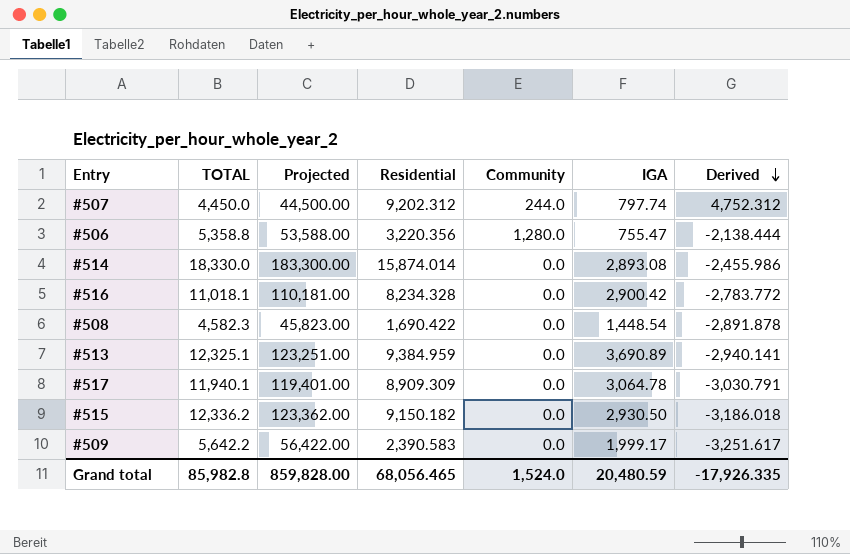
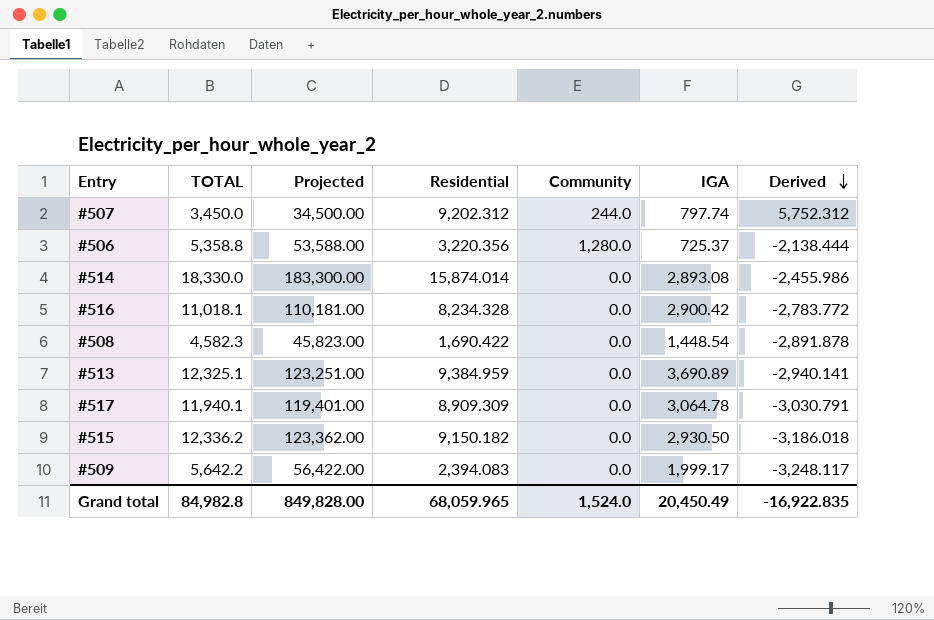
#507 | TOTAL: 4,450.0 -> 3,450.0
#507 | Projected: 44,500.00 -> 34,500.00
#507 | Derived: 4,752.312 -> 5,752.312
#506 | IGA: 755.47 -> 725.37
#509 | Residential: 2,390.583 -> 2,394.083
#509 | Derived: -3,251.617 -> -3,248.117
Grand total | TOTAL: 85,982.8 -> 84,982.8
Grand total | Projected: 859,828.00 -> 849,828.00
Grand total | Residential: 68,056.465 -> 68,059.965
Grand total | IGA: 20,480.59 -> 20,450.49
Grand total | Derived: -17,926.335 -> -16,922.835

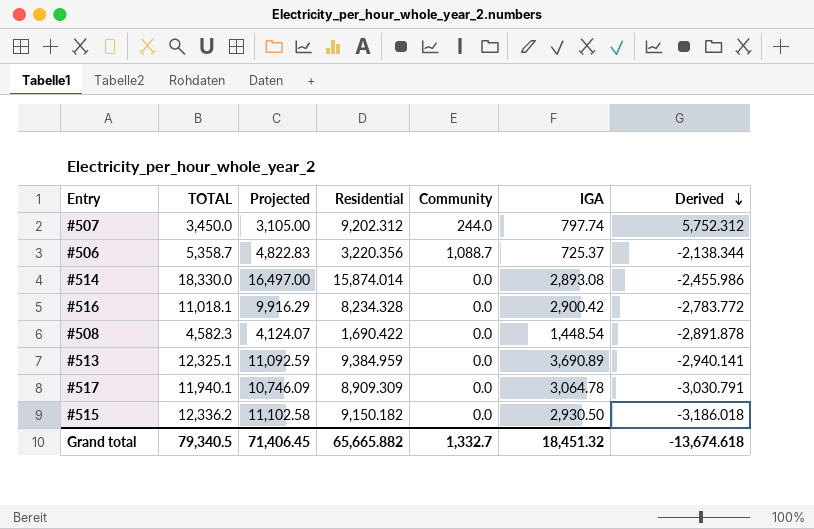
column Projected | formula: [TOTAL] * 10 -> [TOTAL] * 0.9
row #509: 5,642.2 | 56,422.00 | 2,394.083 | 0.0 | 1,999.17 | -3,248.117 -> none
#506 | TOTAL: 5,358.8 -> 5,358.7
#506 | Community: 1,280.0 -> 1,088.7
#506 | Derived: -2,138.444 -> -2,138.344
Grand total | TOTAL: 84,982.8 -> 79,340.5
Grand total | Projected: 849,828.00 -> 71,406.45
Grand total | Residential: 68,059.965 -> 65,665.882
Grand total | Community: 1,524.0 -> 1,332.7
Grand total | IGA: 20,450.49 -> 18,451.32
Grand total | Derived: -16,922.835 -> -13,674.618

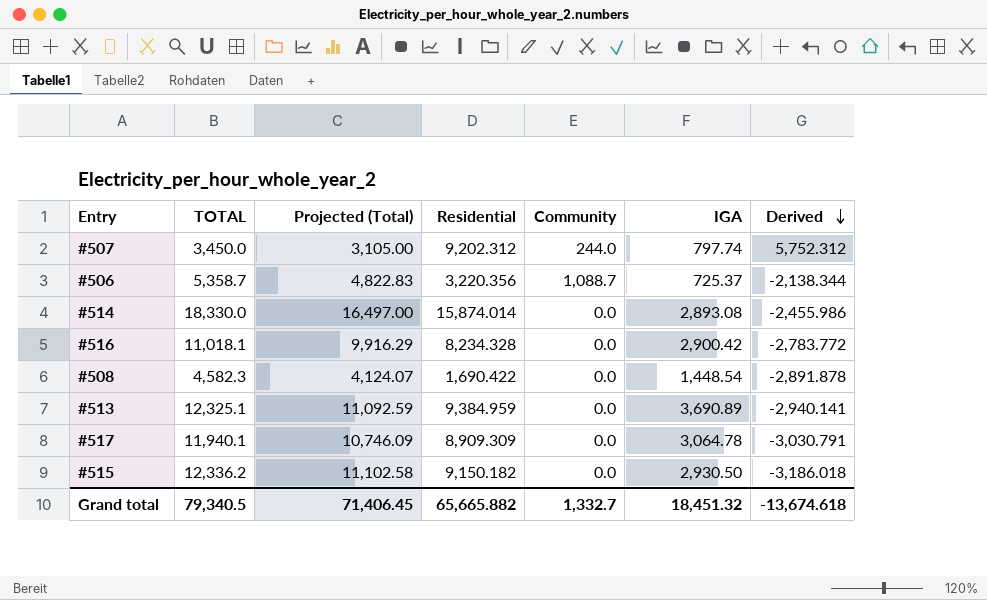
column name: Projected -> Projected (Total)

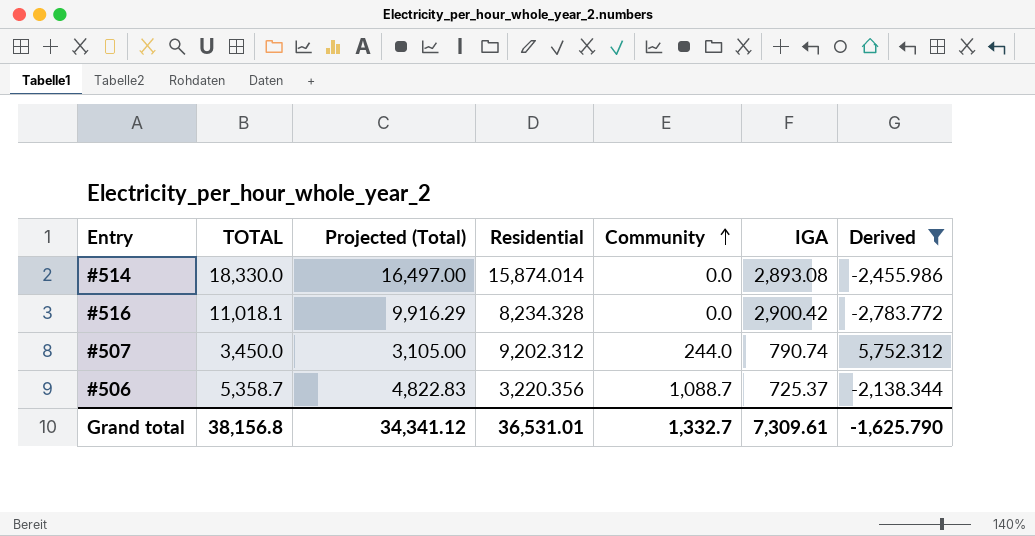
filter: none -> Derived >= -2,783.772
row order: Derived descending -> Community ascending
#507 | IGA: 797.74 -> 790.74
Grand total | TOTAL: 79,340.5 -> 38,156.8
Grand total | Projected (Total): 71,406.45 -> 34,341.12
Grand total | Residential: 65,665.882 -> 36,531.01
Grand total | IGA: 18,451.32 -> 7,309.61
Grand total | Derived: -13,674.618 -> -1,625.790

